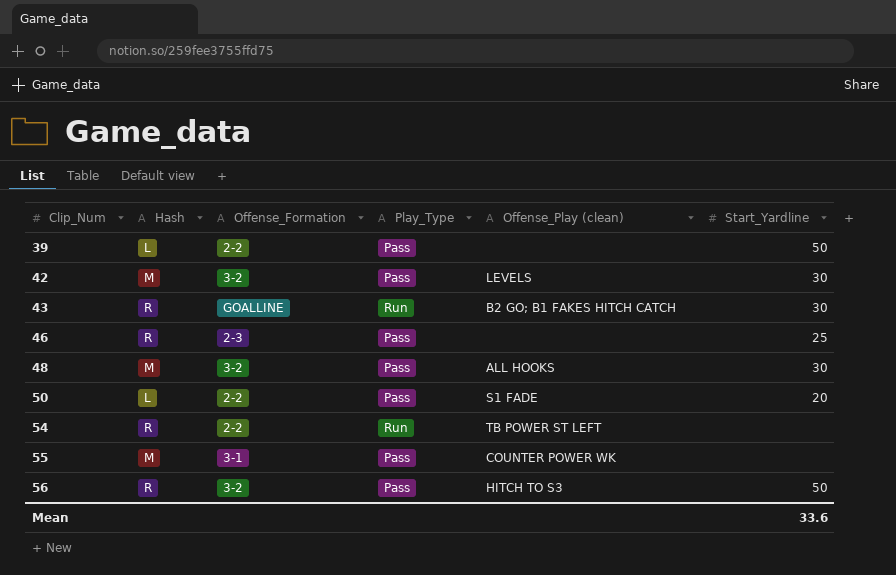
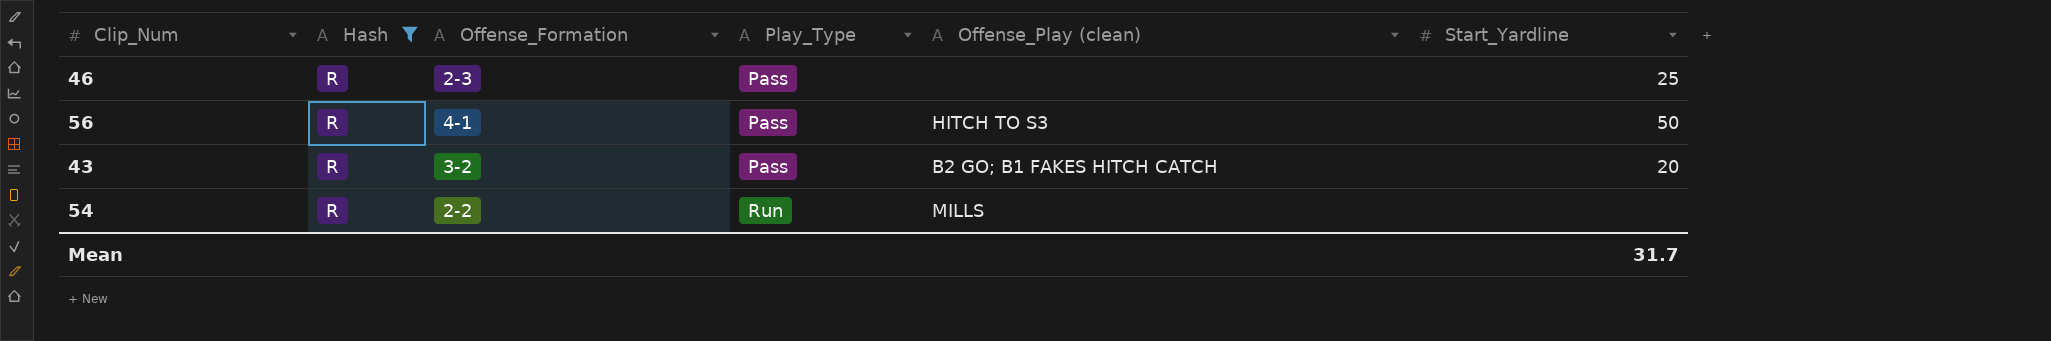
filter: none -> Hash = R
row order: Clip_Num ascending -> Play_Type ascending
56 | Offense_Formation: 3-2 -> 4-1
43 | Offense_Formation: GOALLINE -> 3-2
43 | Play_Type: Run -> Pass
43 | Start_Yardline: 30 -> 20
54 | Offense_Play (clean): TB POWER ST LEFT -> MILLS
Mean | Start_Yardline: 33.6 -> 31.7

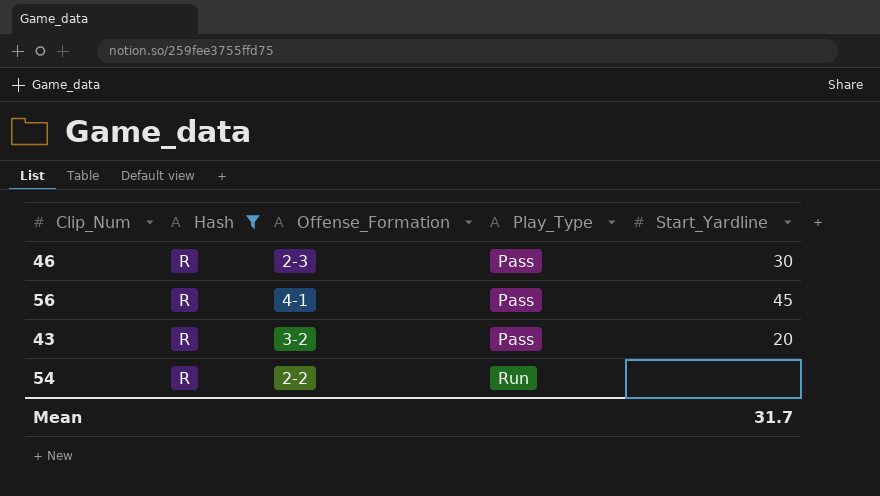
column Offense_Play (clean) | position: 5 -> none
46 | Start_Yardline: 25 -> 30
56 | Start_Yardline: 50 -> 45

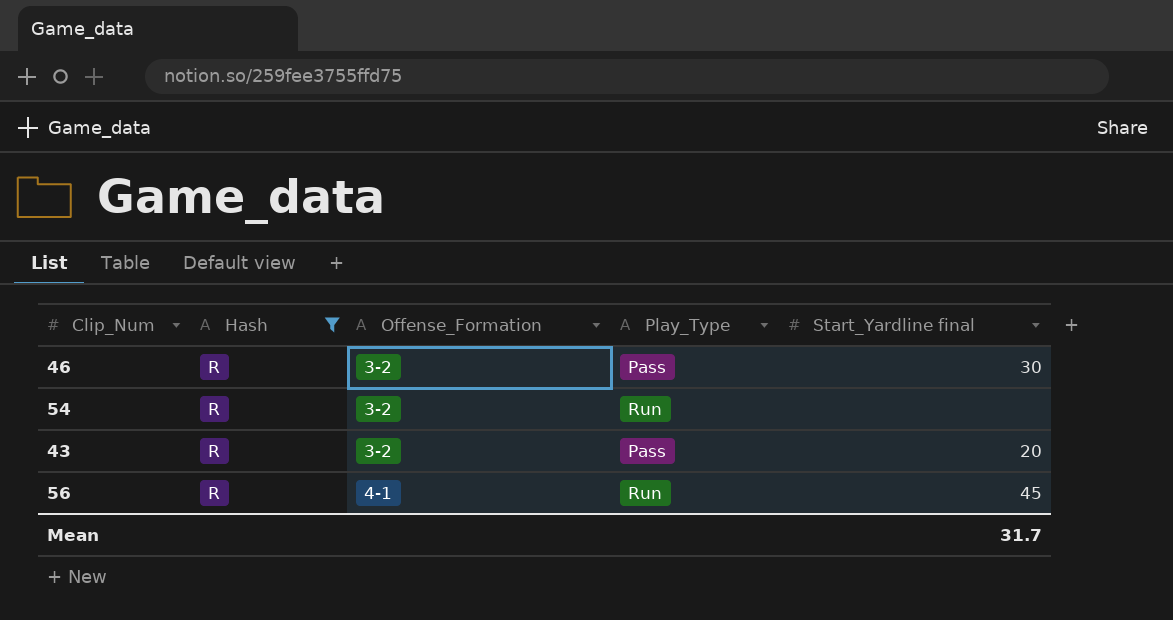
row order: Play_Type ascending -> Offense_Formation ascending
column name: Start_Yardline -> Start_Yardline final
46 | Offense_Formation: 2-3 -> 3-2
54 | Offense_Formation: 2-2 -> 3-2
56 | Play_Type: Pass -> Run

